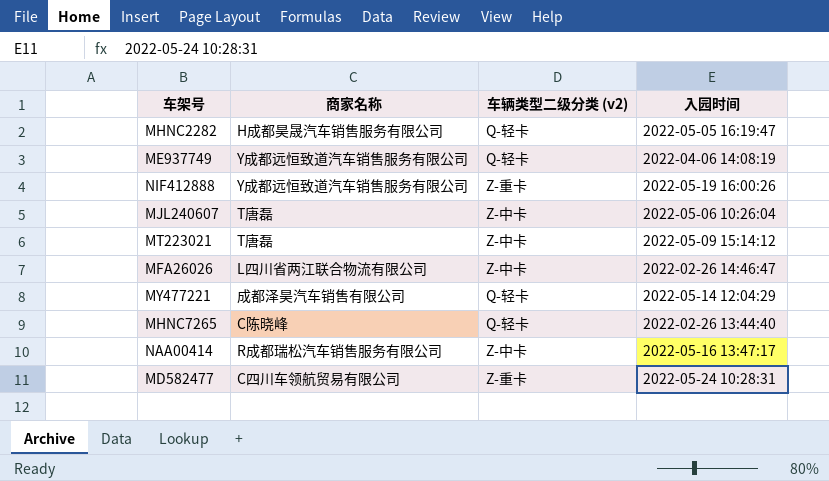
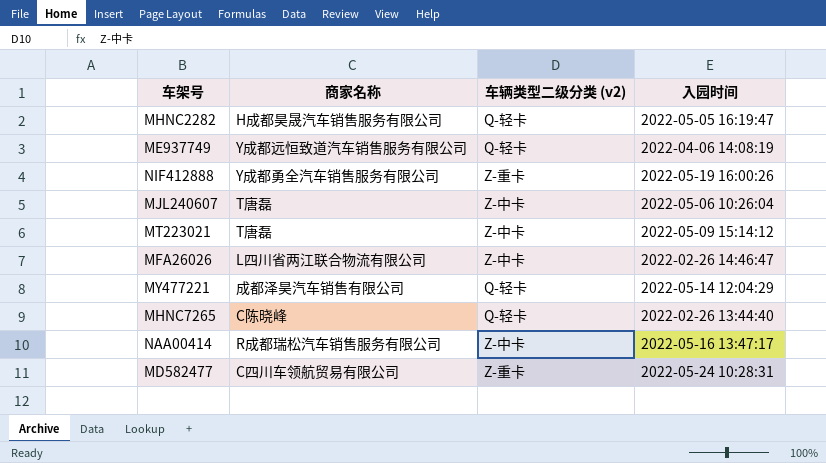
NIF412888 | 商家名称: Y成都远恒致道汽车销售服务有限公司 -> Y成都勇全汽车销售服务有限公司

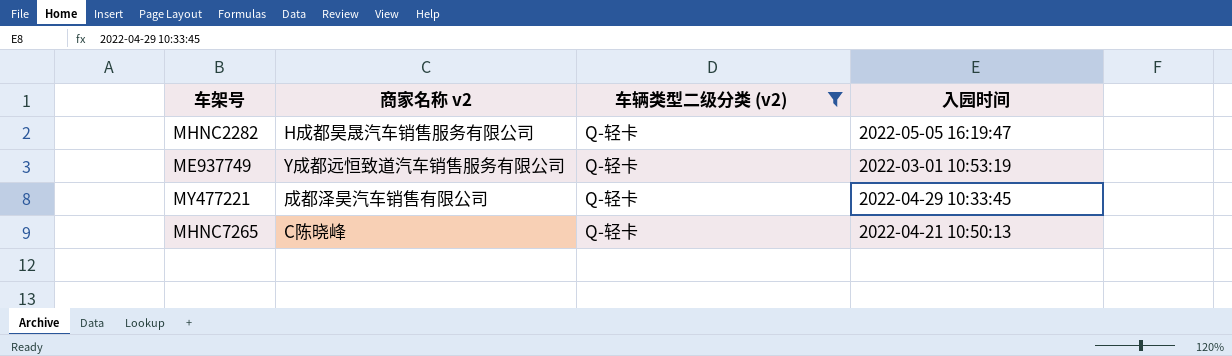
filter: none -> 车辆类型二级分类 (v2) = Q-轻卡
column name: 商家名称 -> 商家名称 v2
ME937749 | 入园时间: 2022-04-06 14:08:19 -> 2022-03-01 10:53:19
MY477221 | 入园时间: 2022-05-14 12:04:29 -> 2022-04-29 10:33:45
MHNC7265 | 入园时间: 2022-02-26 13:44:40 -> 2022-04-21 10:50:13

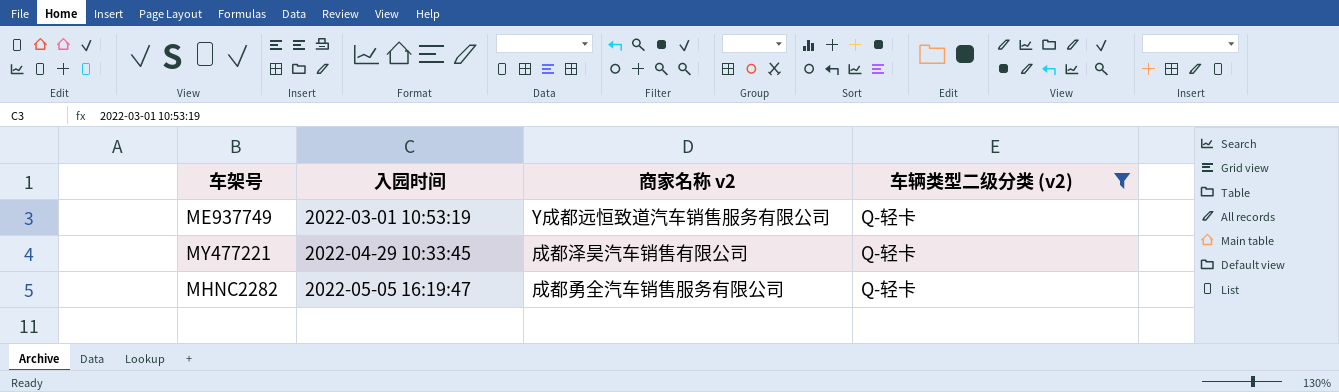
row order: none -> 入园时间 ascending
column 入园时间 | position: 4 -> 2
row MHNC7265: C陈晓峰 | Q-轻卡 | 2022-04-21 10:50:13 -> none
MHNC2282 | 商家名称 v2: H成都昊晟汽车销售服务有限公司 -> 成都勇全汽车销售服务有限公司

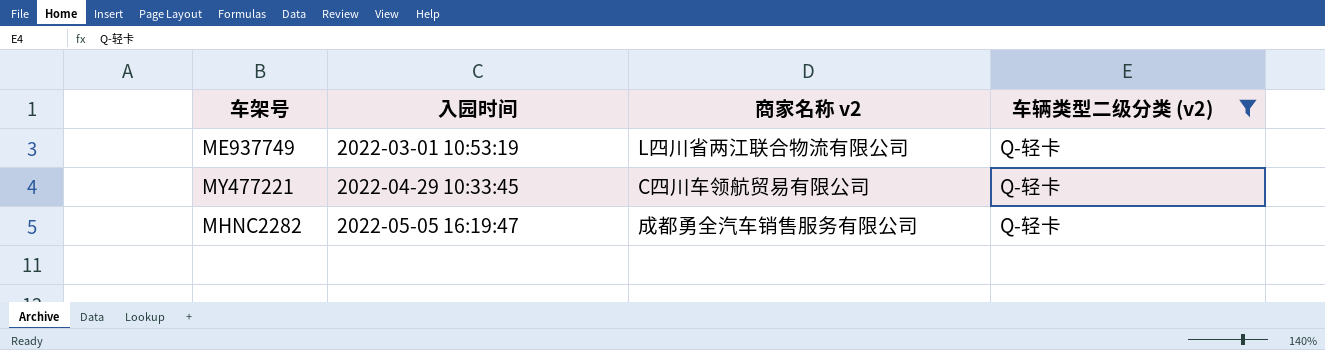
ME937749 | 商家名称 v2: Y成都远恒致道汽车销售服务有限公司 -> L四川省两江联合物流有限公司
MY477221 | 商家名称 v2: 成都泽昊汽车销售有限公司 -> C四川车领航贸易有限公司

